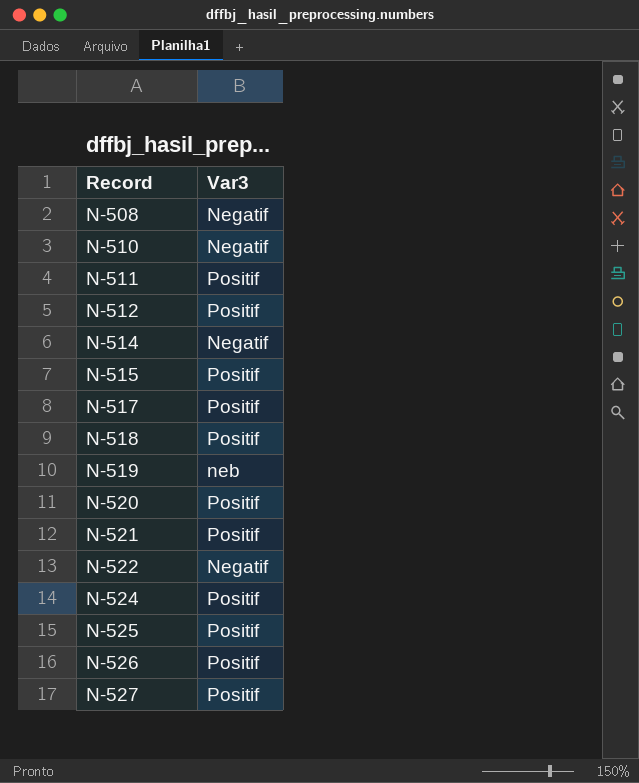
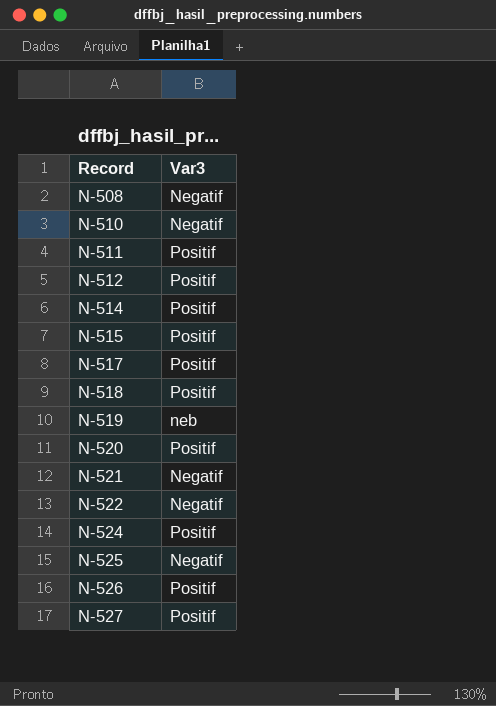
N-514 | Var3: Negatif -> Positif
N-521 | Var3: Positif -> Negatif
N-525 | Var3: Positif -> Negatif

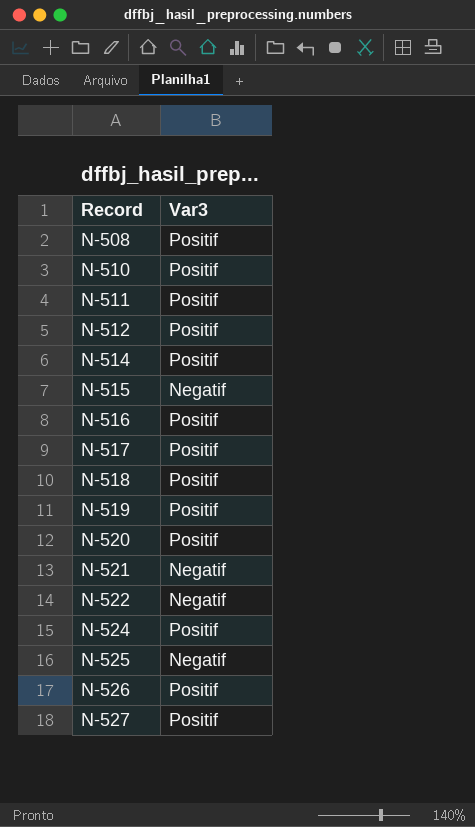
N-508 | Var3: Negatif -> Positif
N-510 | Var3: Negatif -> Positif
N-515 | Var3: Positif -> Negatif
row N-516: none -> Positif
N-519 | Var3: neb -> Positif

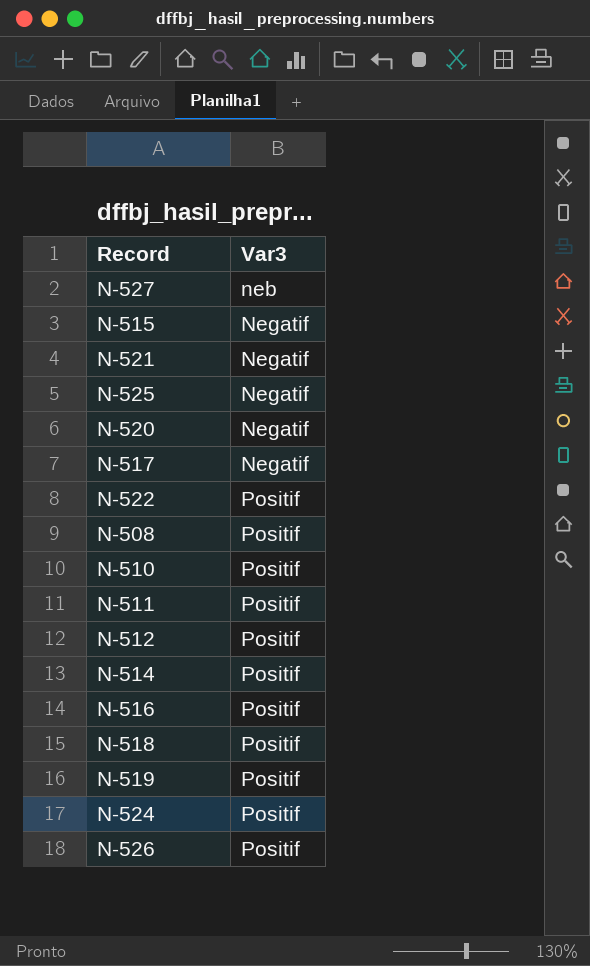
row order: Record ascending -> Var3 ascending
N-527 | Var3: Positif -> neb
N-520 | Var3: Positif -> Negatif
N-517 | Var3: Positif -> Negatif
N-522 | Var3: Negatif -> Positif

